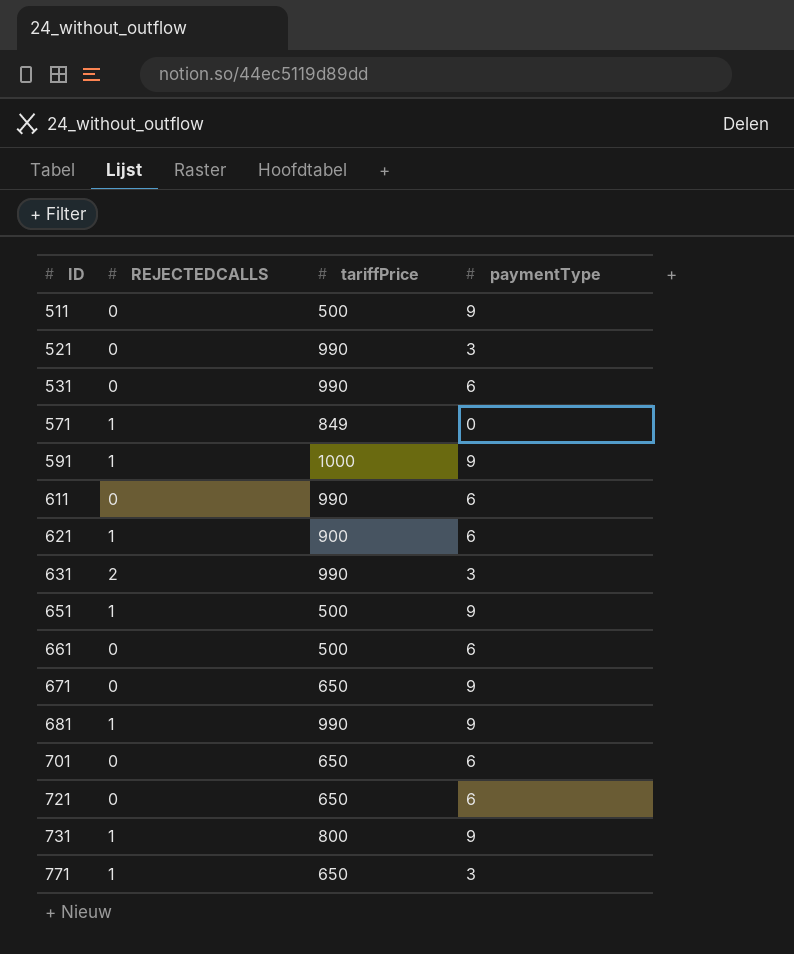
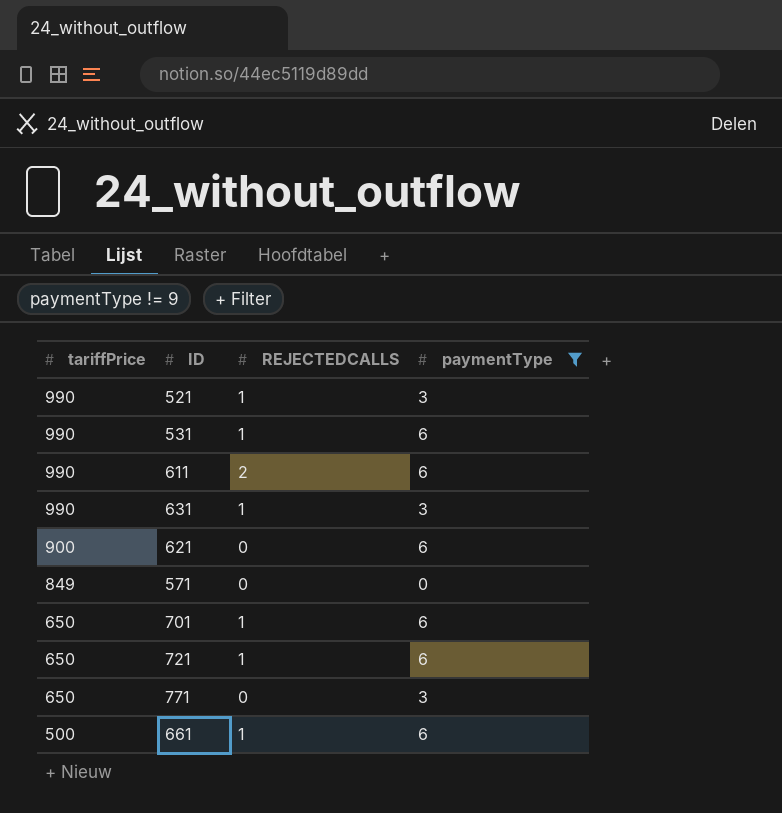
filter: none -> paymentType != 9
row order: ID ascending -> tariffPrice descending
column tariffPrice | position: 3 -> 1
521 | REJECTEDCALLS: 0 -> 1
531 | REJECTEDCALLS: 0 -> 1
611 | REJECTEDCALLS: 0 -> 2
631 | REJECTEDCALLS: 2 -> 1
621 | REJECTEDCALLS: 1 -> 0
571 | REJECTEDCALLS: 1 -> 0
701 | REJECTEDCALLS: 0 -> 1
721 | REJECTEDCALLS: 0 -> 1
771 | REJECTEDCALLS: 1 -> 0
661 | REJECTEDCALLS: 0 -> 1

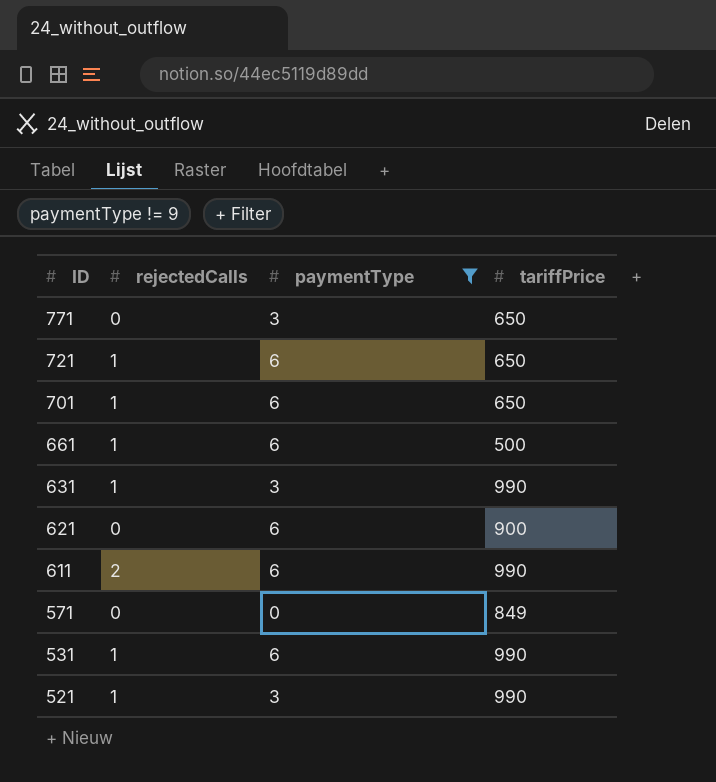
row order: tariffPrice descending -> ID descending
column name: REJECTEDCALLS -> rejectedCalls
column tariffPrice | position: 1 -> 4

